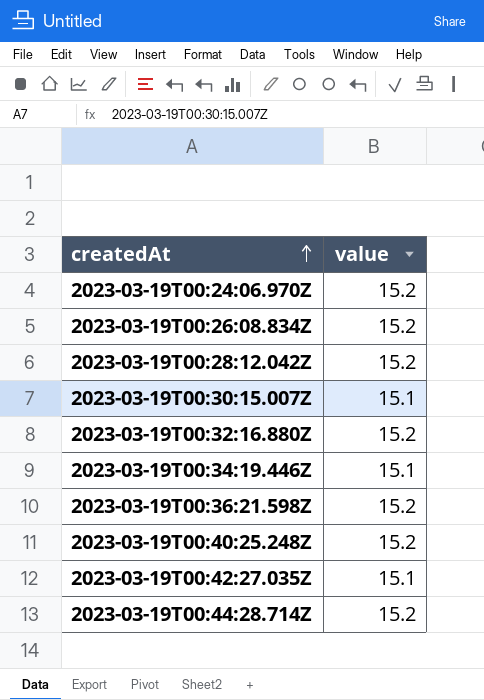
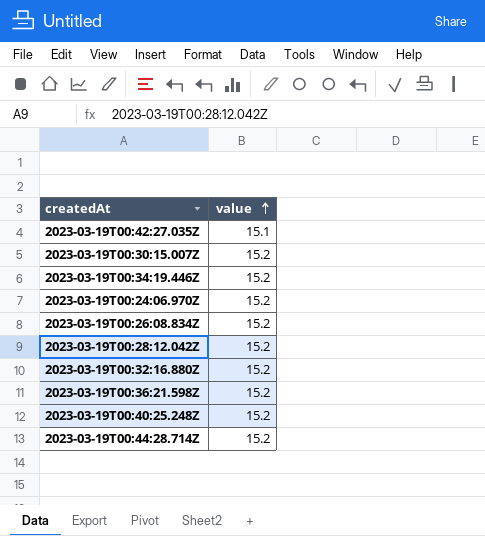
row order: createdAt ascending -> value ascending
2023-03-19T00:30:15.007Z | value: 15.1 -> 15.2
2023-03-19T00:34:19.446Z | value: 15.1 -> 15.2

